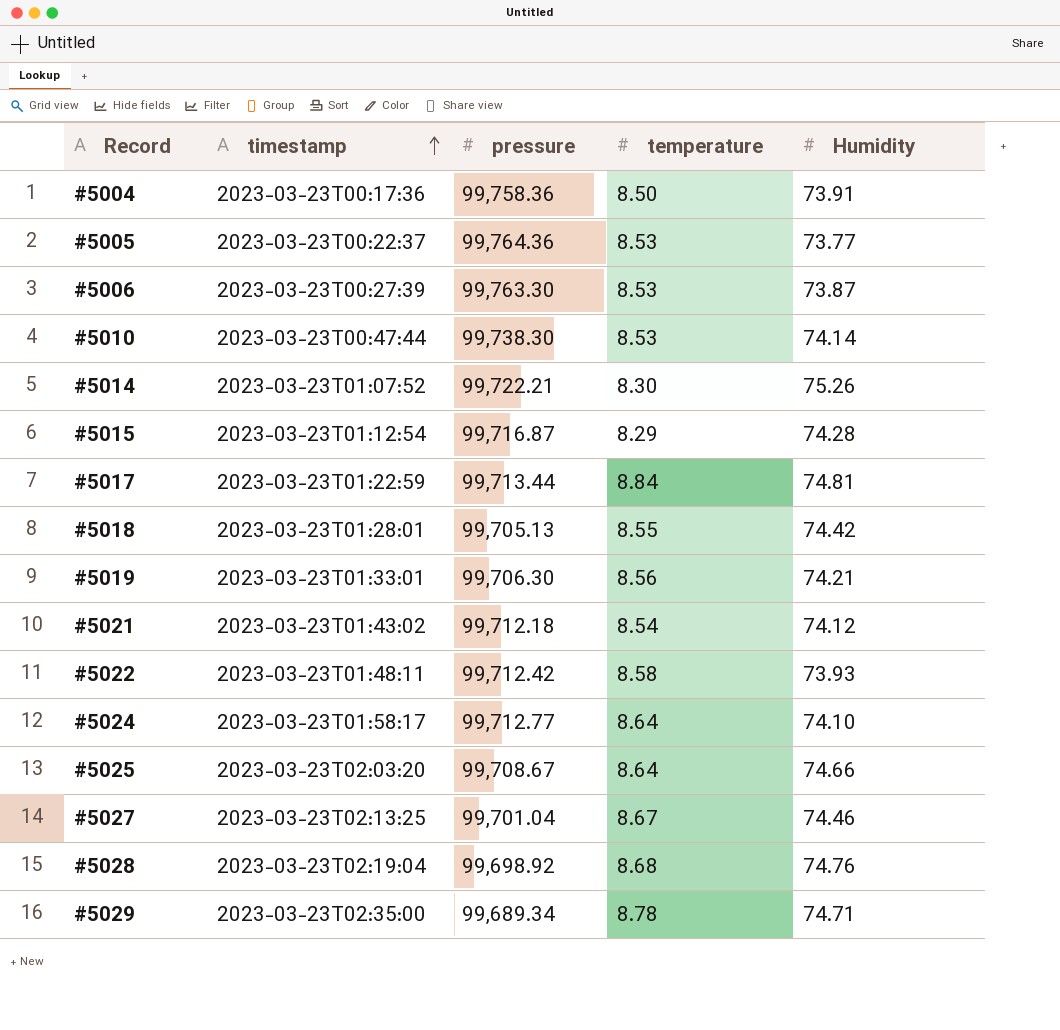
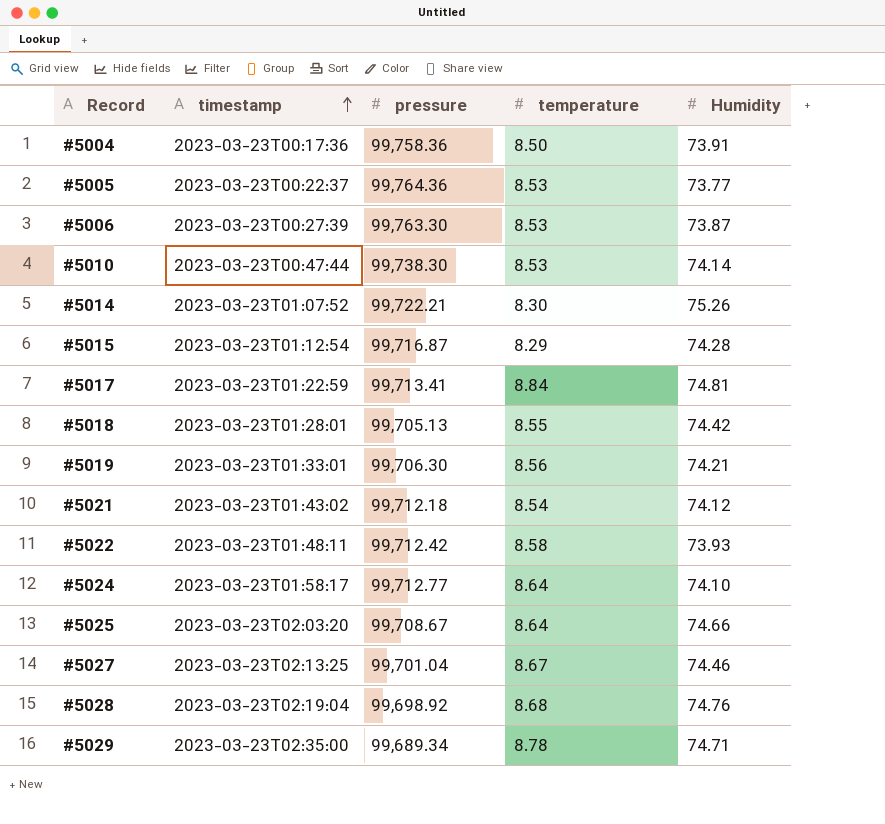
#5017 | pressure: 99,713.44 -> 99,713.41

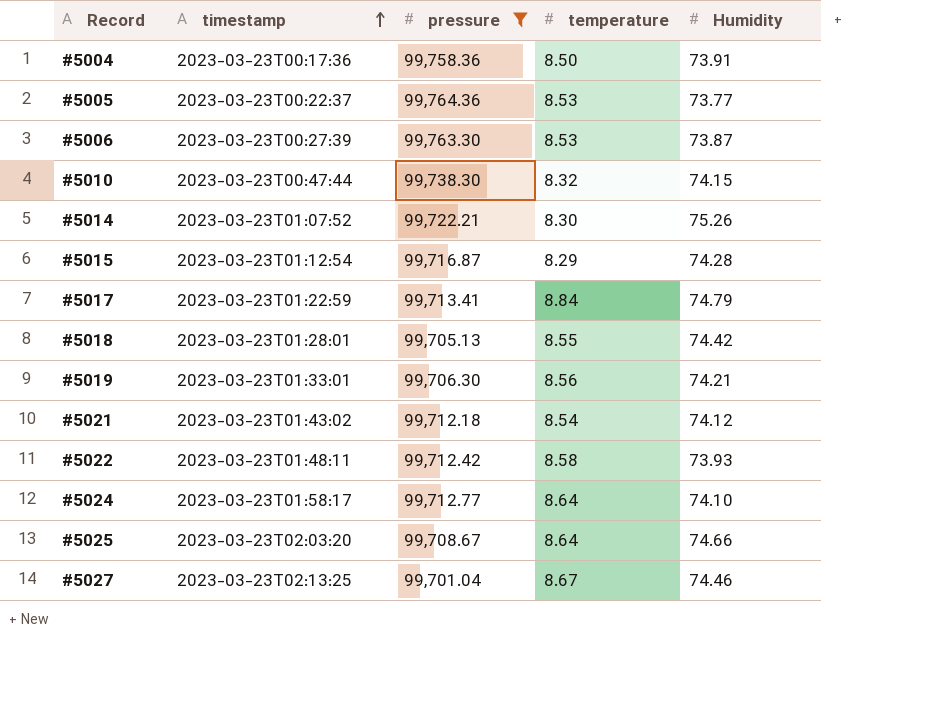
filter: none -> pressure >= 99,701.04
#5010 | temperature: 8.53 -> 8.32
#5010 | Humidity: 74.14 -> 74.15
#5017 | Humidity: 74.81 -> 74.79

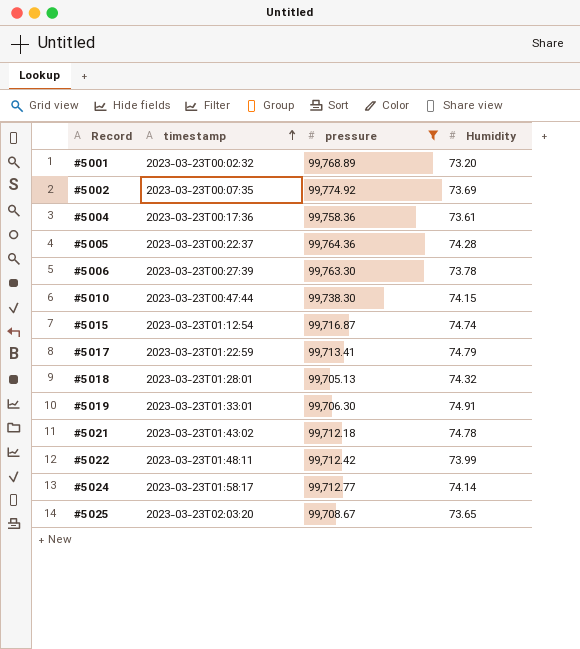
column temperature | position: 4 -> none
row #5014: 2023-03-23T01:07:52 | 99,722.21 | 8.30 | 75.26 -> none
row #5027: 2023-03-23T02:13:25 | 99,701.04 | 8.67 | 74.46 -> none
row #5001: none -> 2023-03-23T00:02:32 | 99,768.89 | 73.20
row #5002: none -> 2023-03-23T00:07:35 | 99,774.92 | 73.69
#5004 | Humidity: 73.91 -> 73.61
#5005 | Humidity: 73.77 -> 74.28
#5006 | Humidity: 73.87 -> 73.78
#5015 | Humidity: 74.28 -> 74.74
#5018 | Humidity: 74.42 -> 74.32
#5019 | Humidity: 74.21 -> 74.91
#5021 | Humidity: 74.12 -> 74.78
#5022 | Humidity: 73.93 -> 73.99
#5024 | Humidity: 74.10 -> 74.14
#5025 | Humidity: 74.66 -> 73.65

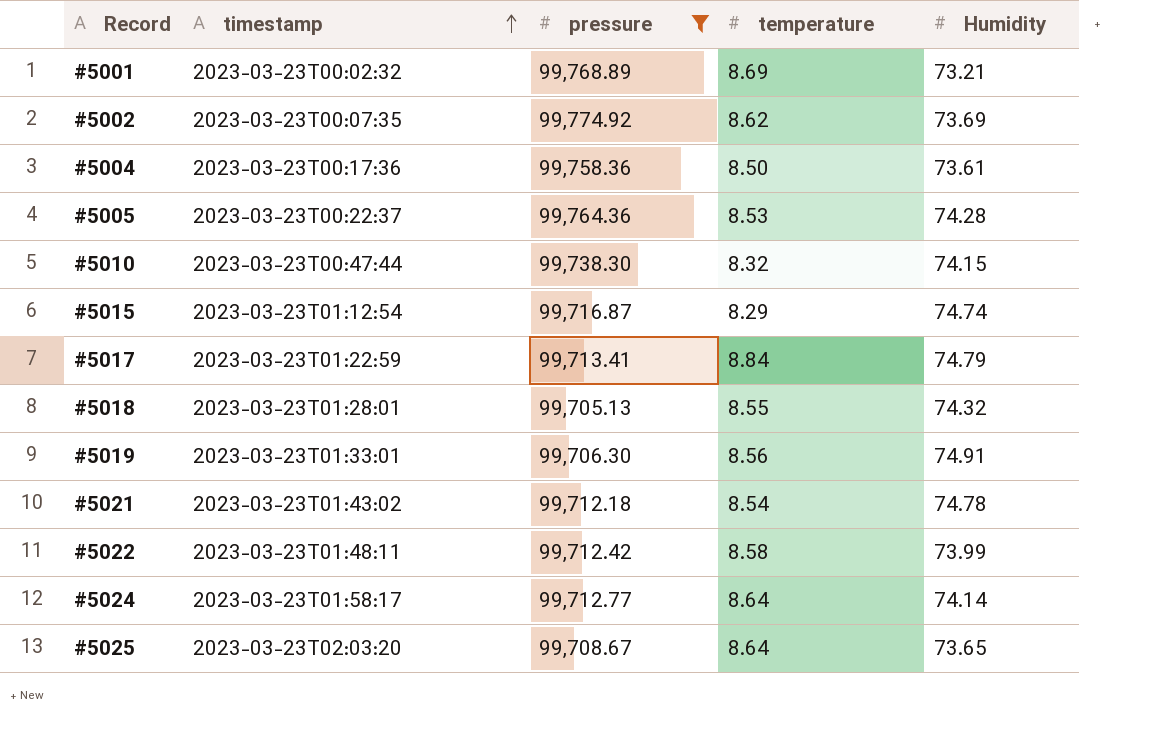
column temperature | position: none -> 4
row #5006: 2023-03-23T00:27:39 | 99,763.30 | 73.78 -> none
#5001 | Humidity: 73.20 -> 73.21

